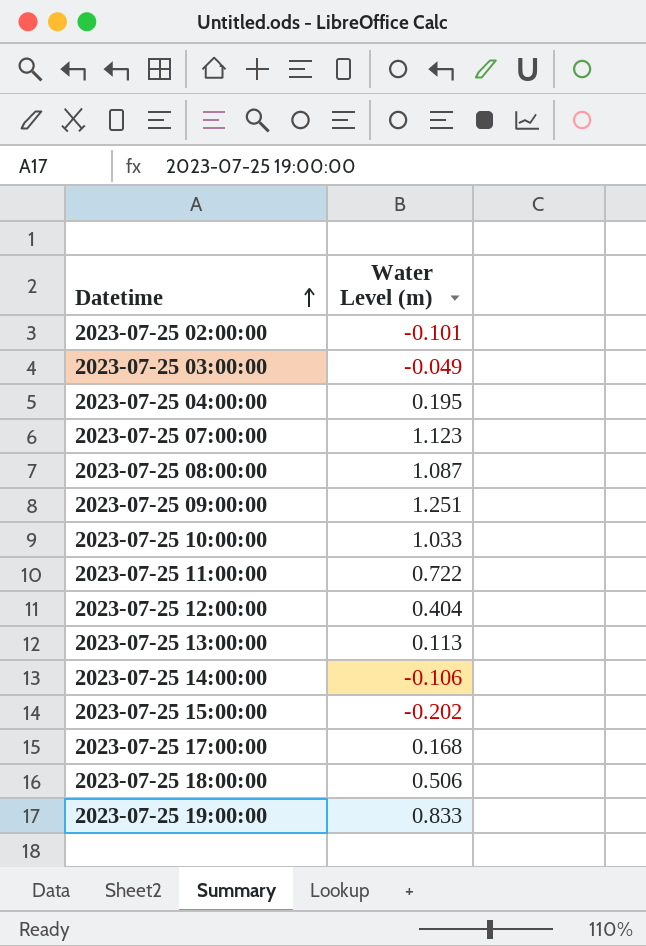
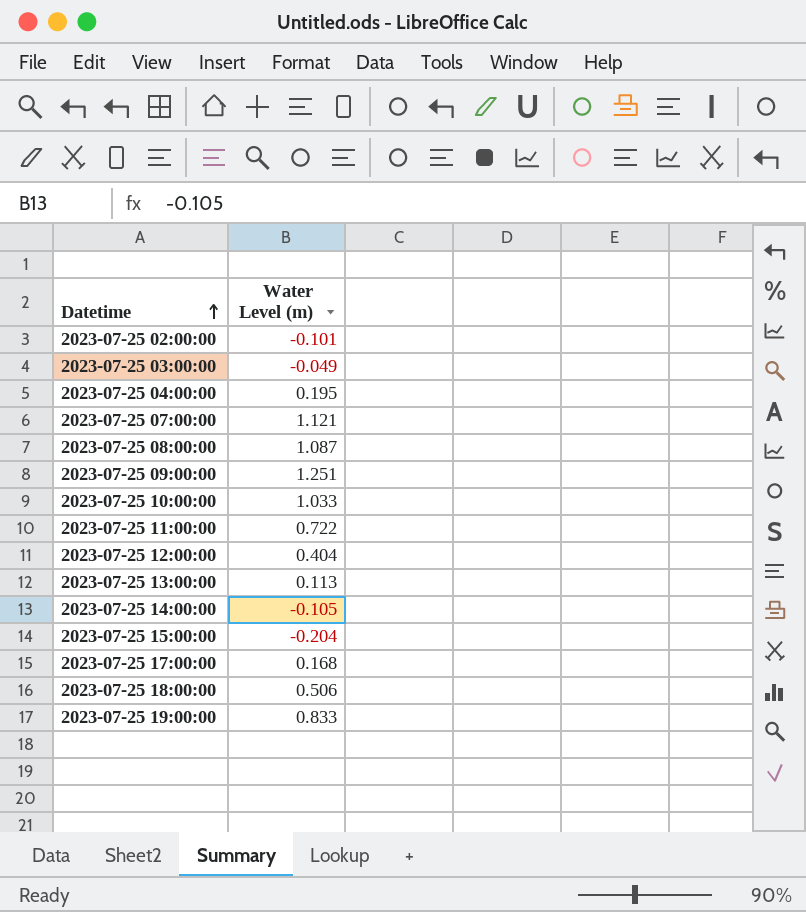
2023-07-25 07:00:00 | Water Level (m): 1.123 -> 1.121
2023-07-25 14:00:00 | Water Level (m): -0.106 -> -0.105
2023-07-25 15:00:00 | Water Level (m): -0.202 -> -0.204

